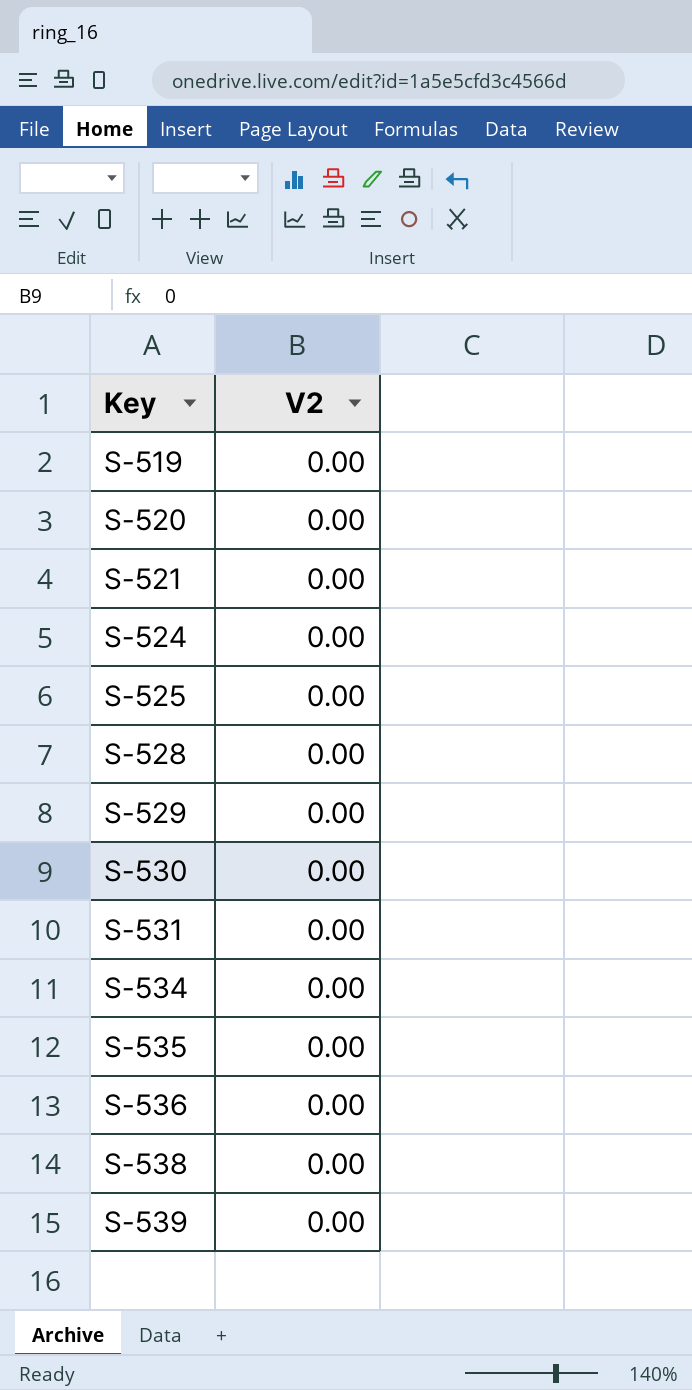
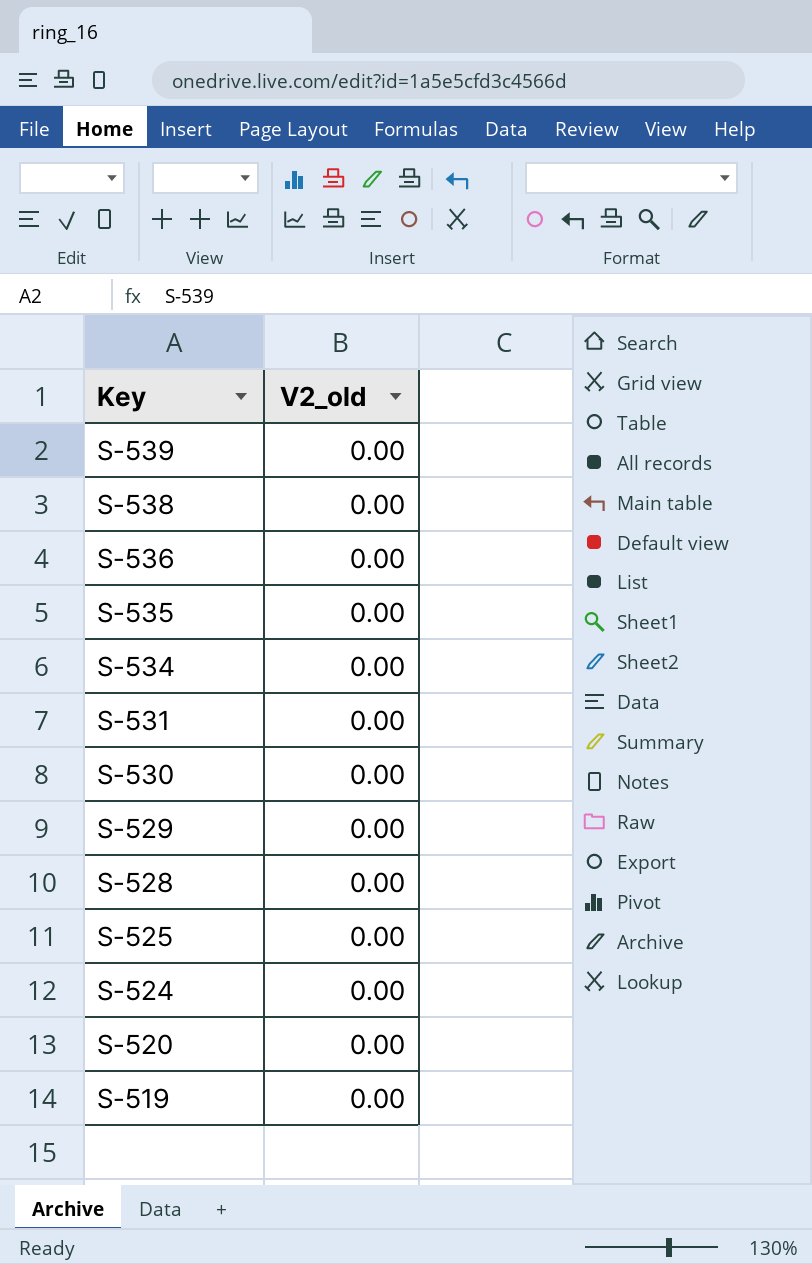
row order: Key ascending -> Key descending
column name: V2 -> V2_old
row S-521: 0.00 -> none

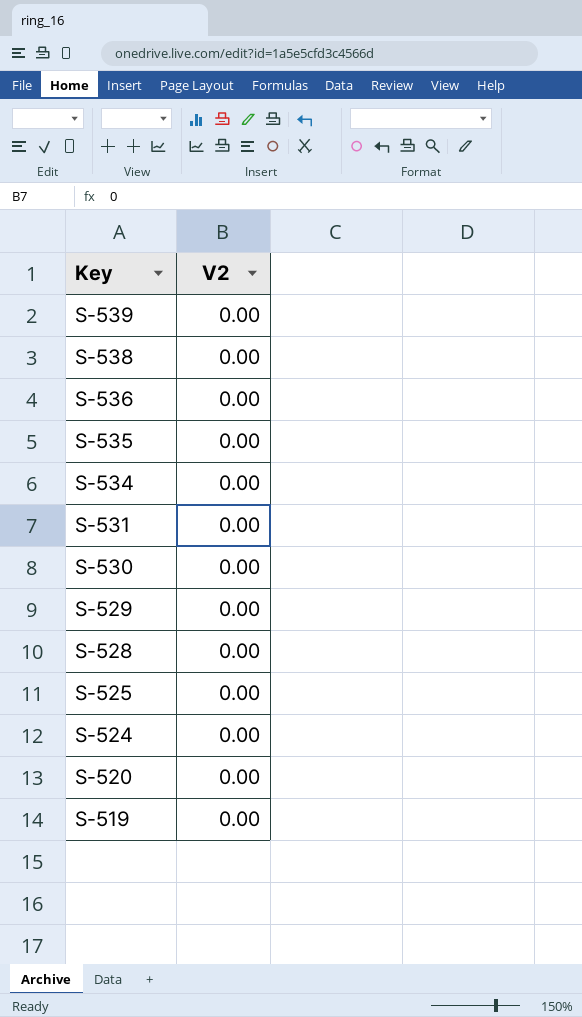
column name: V2_old -> V2

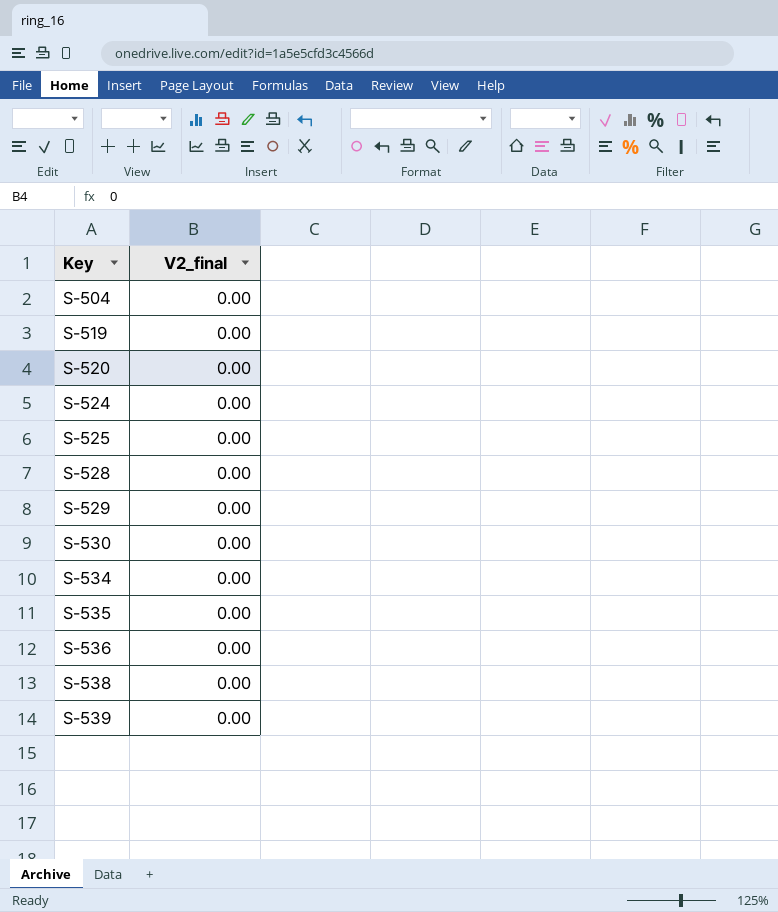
row order: Key descending -> Key ascending
column name: V2 -> V2_final
row S-531: 0.00 -> none
row S-504: none -> 0.00

